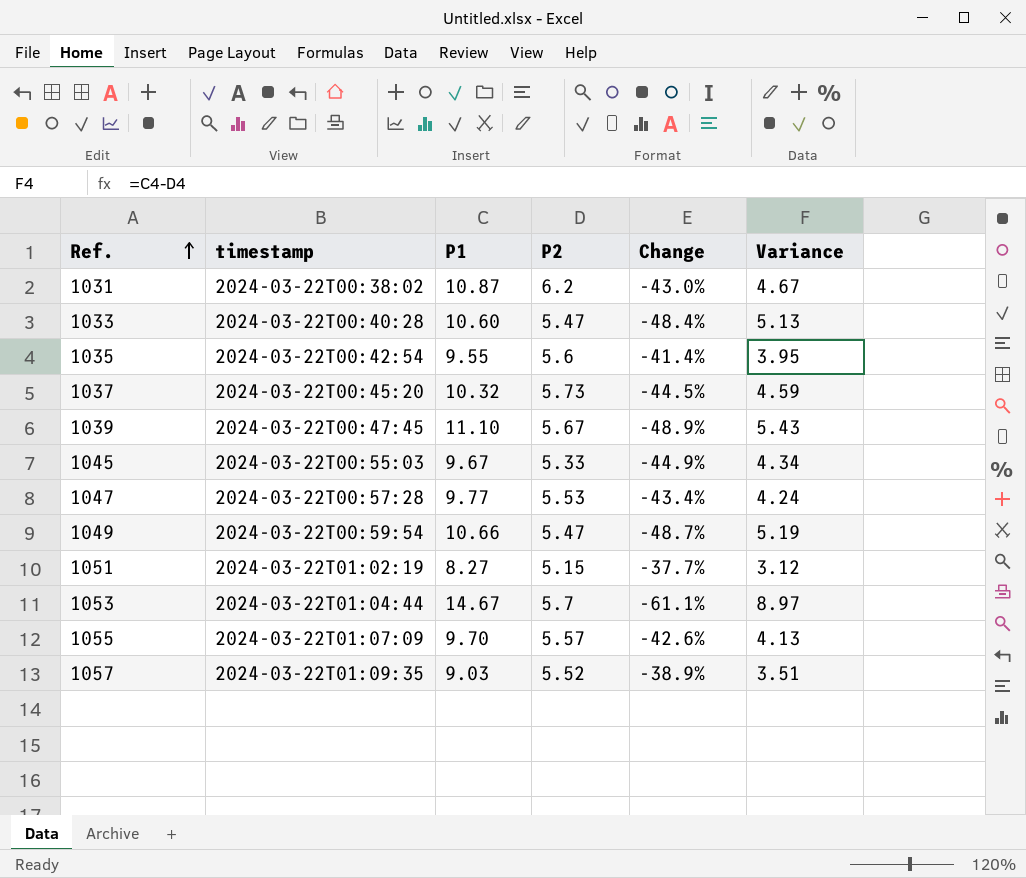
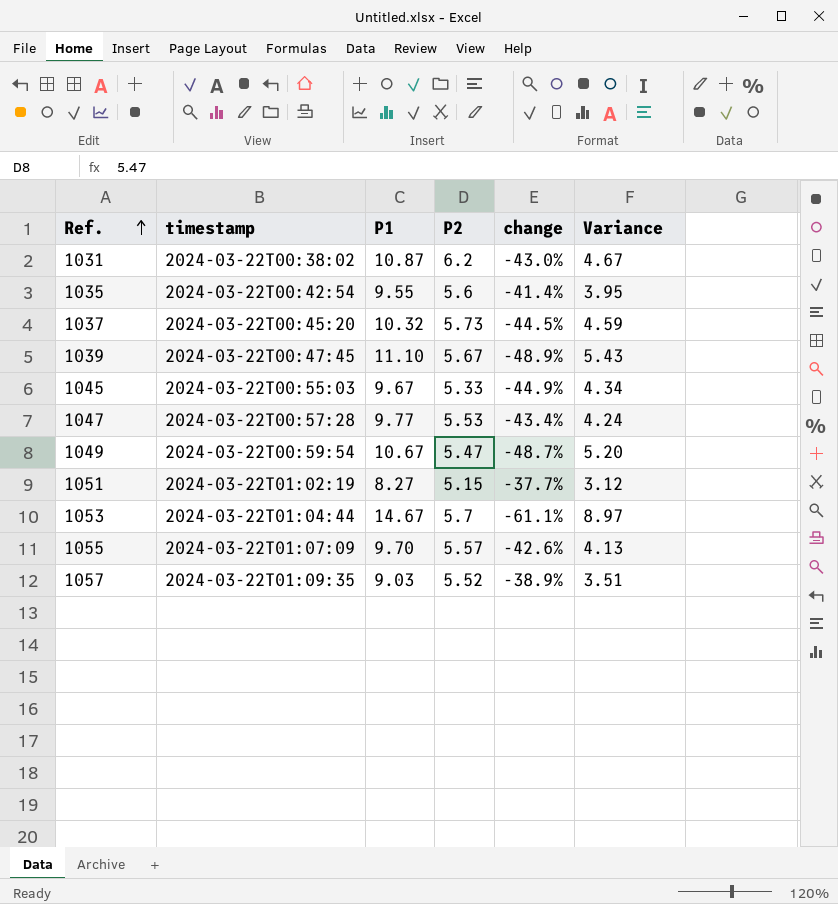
column name: Change -> change
row 1033: 2024-03-22T00:40:28 | 10.60 | 5.47 | -48.4% | 5.13 -> none
1049 | P1: 10.66 -> 10.67
1049 | Variance: 5.19 -> 5.20

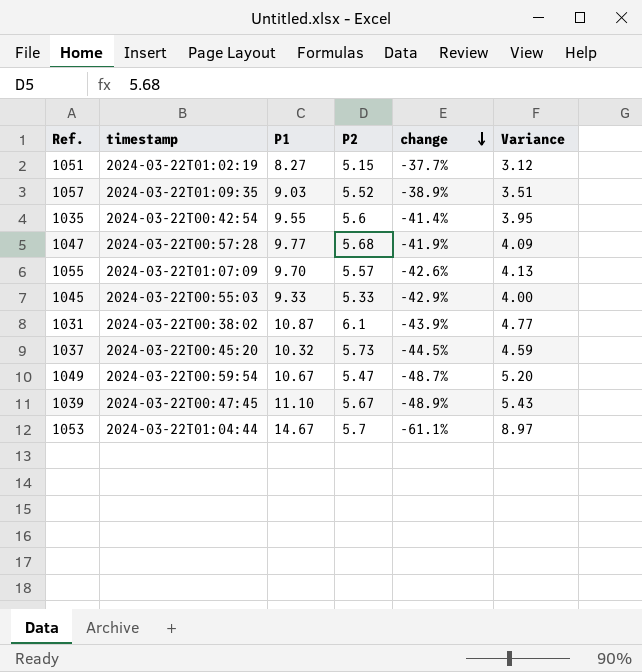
row order: Ref. ascending -> change descending
1047 | P2: 5.53 -> 5.68
1047 | change: -43.4% -> -41.9%
1047 | Variance: 4.24 -> 4.09
1045 | P1: 9.67 -> 9.33
1045 | change: -44.9% -> -42.9%
1045 | Variance: 4.34 -> 4.00
1031 | P2: 6.2 -> 6.1
1031 | change: -43.0% -> -43.9%
1031 | Variance: 4.67 -> 4.77

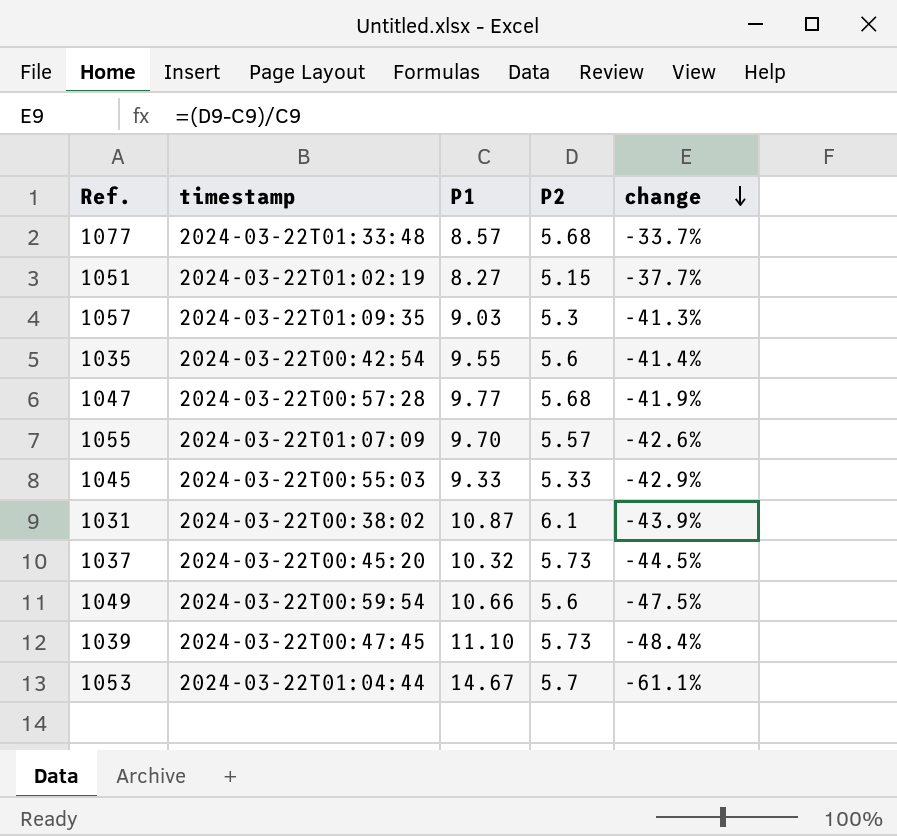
column Variance | formula: [P1] - [P2] -> none
row 1077: none -> 2024-03-22T01:33:48 | 8.57 | 5.68 | -33.7%
1057 | P2: 5.52 -> 5.3
1057 | change: -38.9% -> -41.3%
1049 | P1: 10.67 -> 10.66
1049 | P2: 5.47 -> 5.6
1049 | change: -48.7% -> -47.5%
1039 | P2: 5.67 -> 5.73
1039 | change: -48.9% -> -48.4%

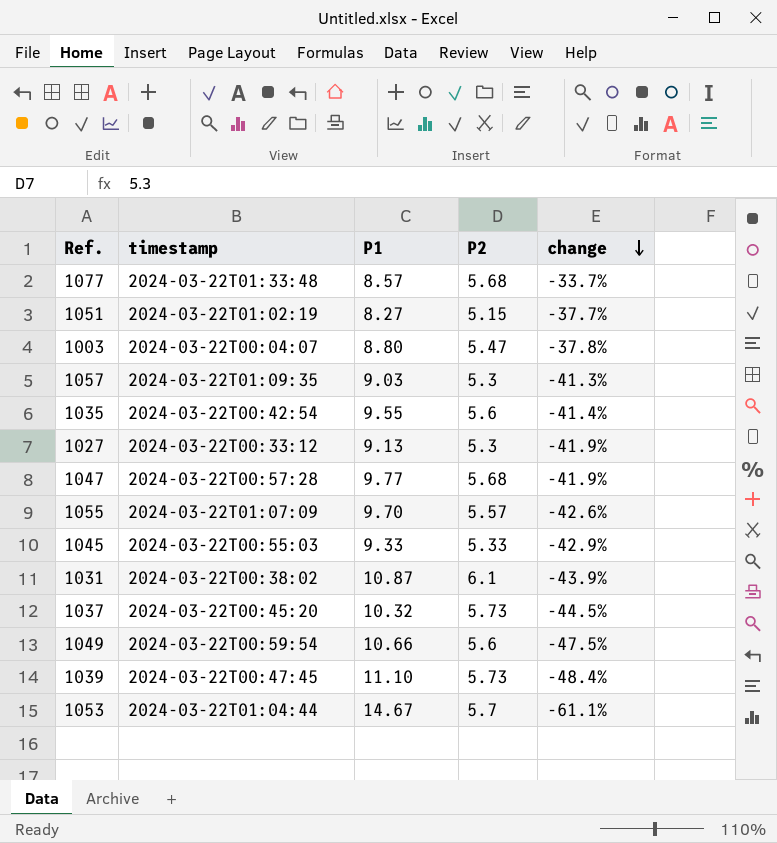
row 1003: none -> 2024-03-22T00:04:07 | 8.80 | 5.47 | -37.8%
row 1027: none -> 2024-03-22T00:33:12 | 9.13 | 5.3 | -41.9%

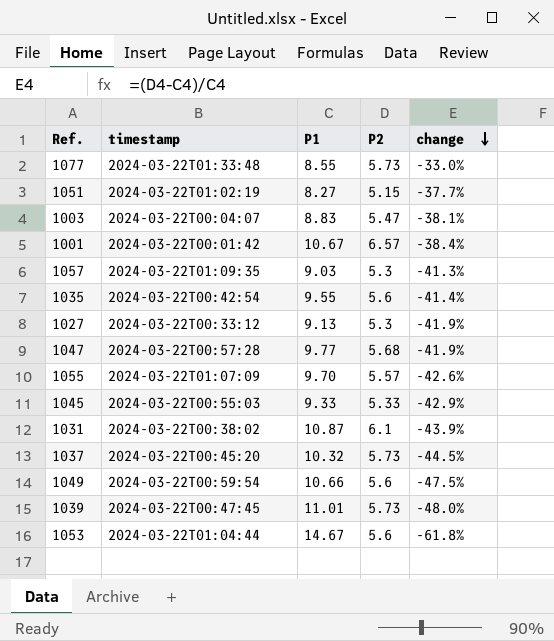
1077 | P1: 8.57 -> 8.55
1077 | P2: 5.68 -> 5.73
1077 | change: -33.7% -> -33.0%
1003 | P1: 8.80 -> 8.83
1003 | change: -37.8% -> -38.1%
row 1001: none -> 2024-03-22T00:01:42 | 10.67 | 6.57 | -38.4%
1039 | P1: 11.10 -> 11.01
1039 | change: -48.4% -> -48.0%
1053 | P2: 5.7 -> 5.6
1053 | change: -61.1% -> -61.8%

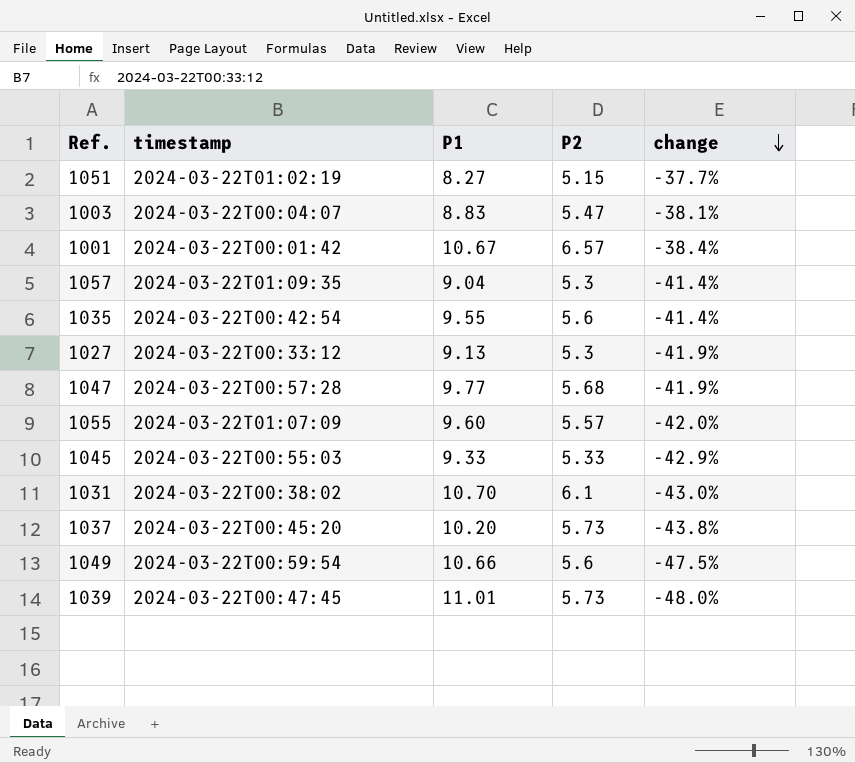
row 1077: 2024-03-22T01:33:48 | 8.55 | 5.73 | -33.0% -> none
row 1053: 2024-03-22T01:04:44 | 14.67 | 5.6 | -61.8% -> none
1057 | P1: 9.03 -> 9.04
1057 | change: -41.3% -> -41.4%
1055 | P1: 9.70 -> 9.60
1055 | change: -42.6% -> -42.0%
1031 | P1: 10.87 -> 10.70
1031 | change: -43.9% -> -43.0%
1037 | P1: 10.32 -> 10.20
1037 | change: -44.5% -> -43.8%

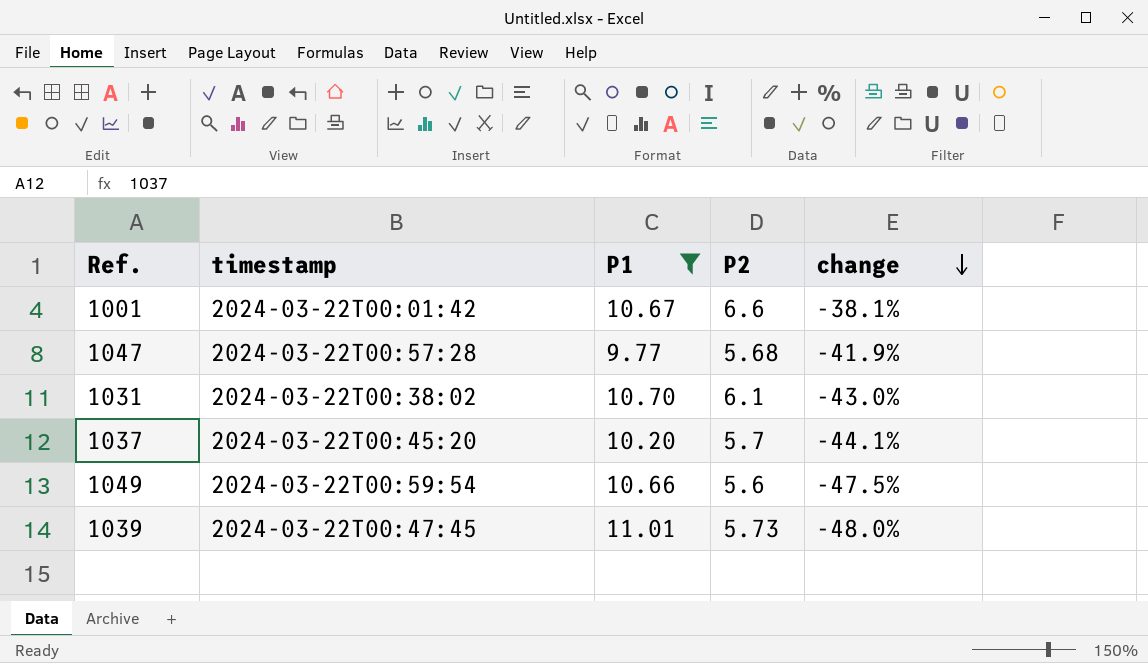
filter: none -> P1 >= 9.77
1001 | P2: 6.57 -> 6.6
1001 | change: -38.4% -> -38.1%
1037 | P2: 5.73 -> 5.7
1037 | change: -43.8% -> -44.1%

